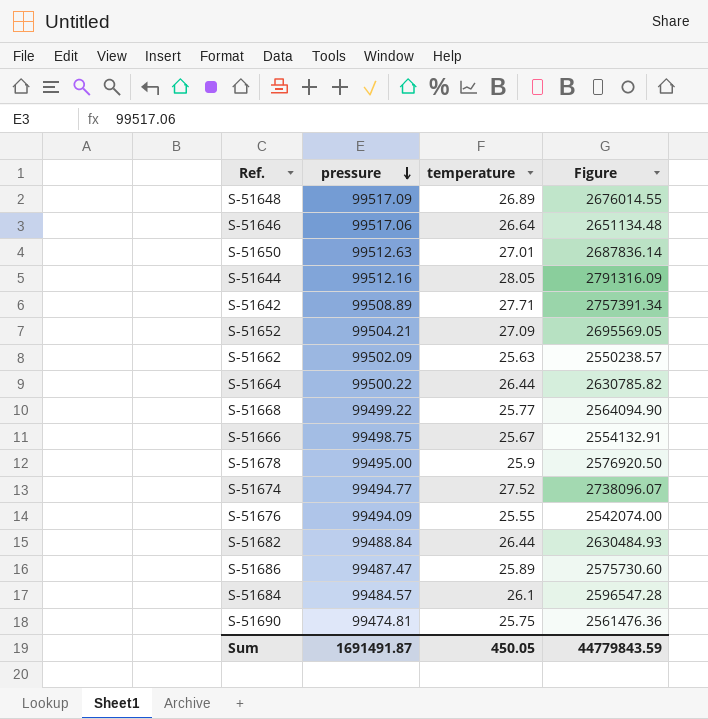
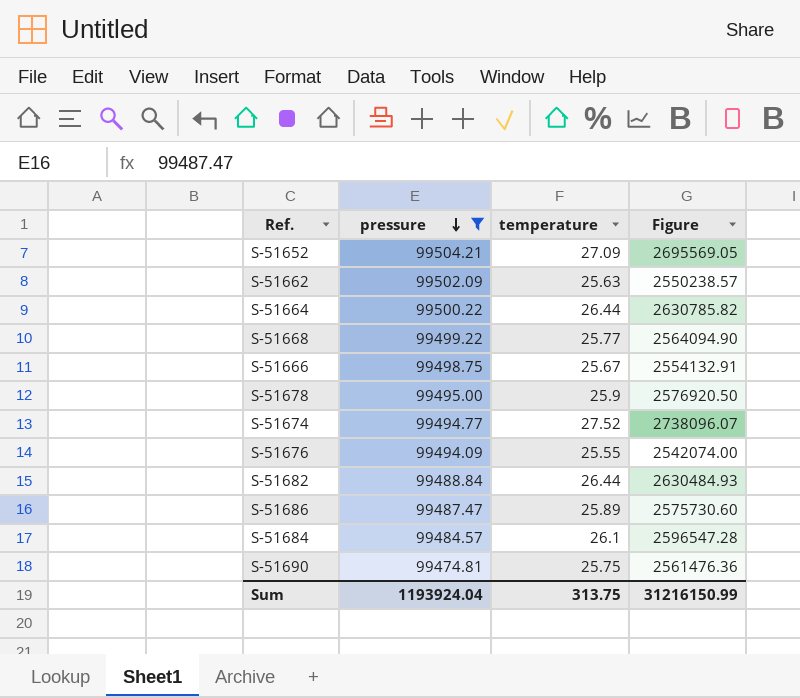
filter: none -> pressure <= 99504.21
Sum | pressure: 1691491.87 -> 1193924.04
Sum | temperature: 450.05 -> 313.75
Sum | Figure: 44779843.59 -> 31216150.99

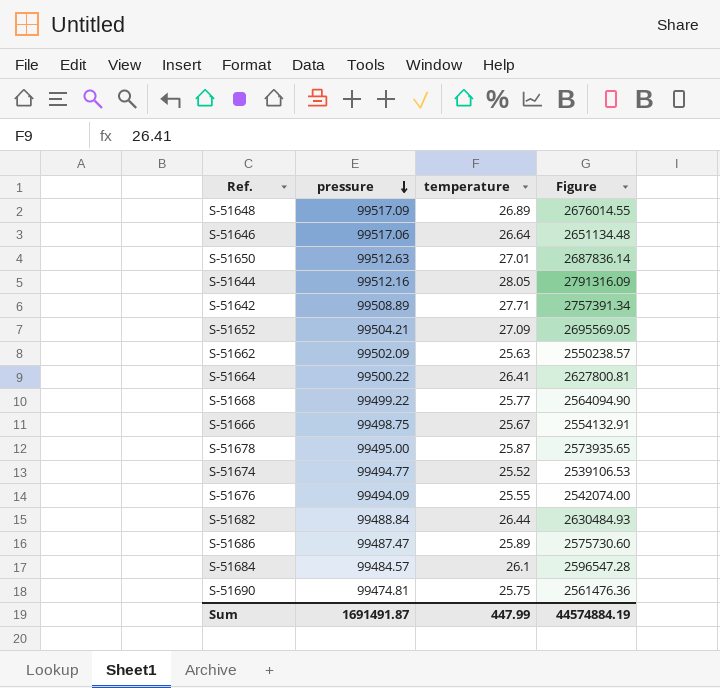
filter: pressure <= 99504.21 -> none
S-51664 | temperature: 26.44 -> 26.41
S-51664 | Figure: 2630785.82 -> 2627800.81
S-51678 | temperature: 25.9 -> 25.87
S-51678 | Figure: 2576920.50 -> 2573935.65
S-51674 | temperature: 27.52 -> 25.52
S-51674 | Figure: 2738096.07 -> 2539106.53
Sum | pressure: 1193924.04 -> 1691491.87
Sum | temperature: 313.75 -> 447.99
Sum | Figure: 31216150.99 -> 44574884.19

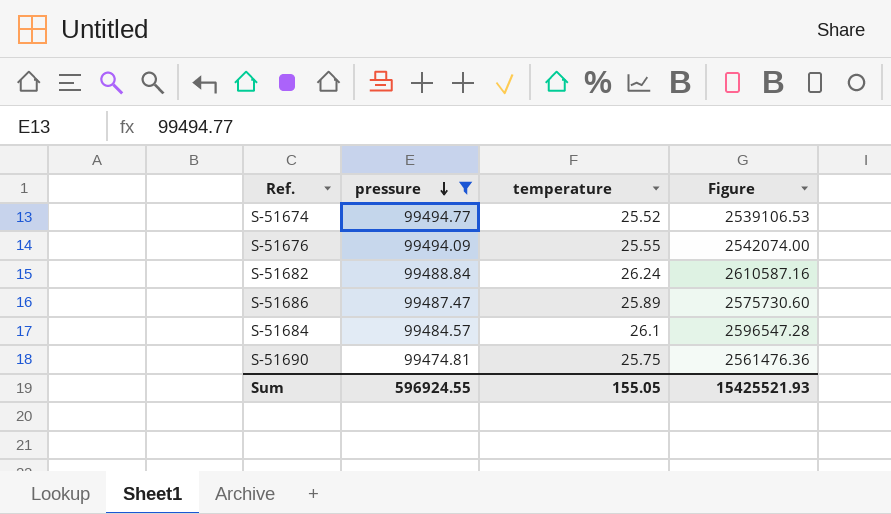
filter: none -> pressure <= 99494.77
S-51682 | temperature: 26.44 -> 26.24
S-51682 | Figure: 2630484.93 -> 2610587.16
Sum | pressure: 1691491.87 -> 596924.55
Sum | temperature: 447.99 -> 155.05
Sum | Figure: 44574884.19 -> 15425521.93

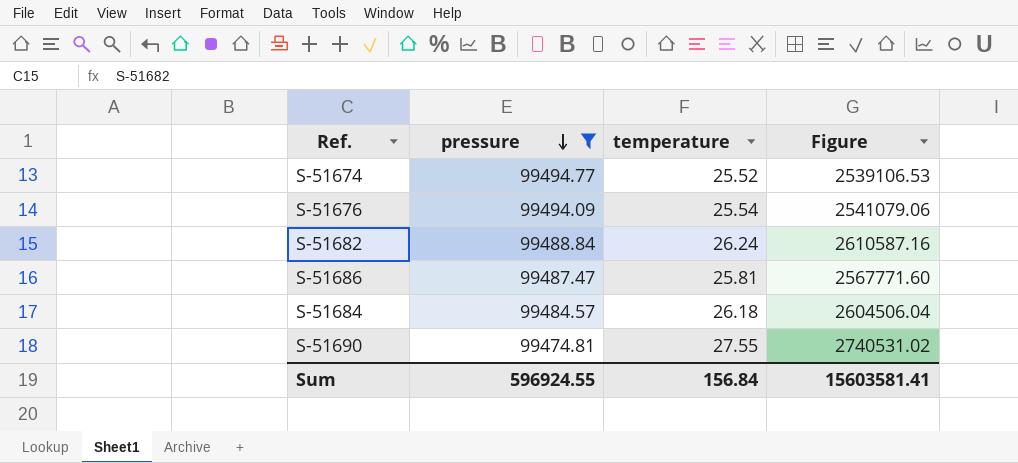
S-51676 | temperature: 25.55 -> 25.54
S-51676 | Figure: 2542074.00 -> 2541079.06
S-51686 | temperature: 25.89 -> 25.81
S-51686 | Figure: 2575730.60 -> 2567771.60
S-51684 | temperature: 26.1 -> 26.18
S-51684 | Figure: 2596547.28 -> 2604506.04
S-51690 | temperature: 25.75 -> 27.55
S-51690 | Figure: 2561476.36 -> 2740531.02
Sum | temperature: 155.05 -> 156.84
Sum | Figure: 15425521.93 -> 15603581.41

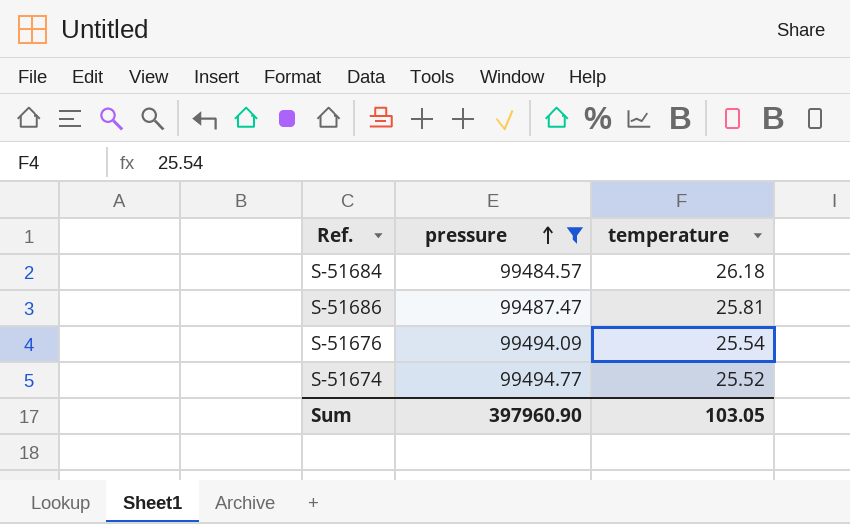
row order: pressure descending -> pressure ascending
column Figure | formula: [pressure] * [temperature] -> none
row S-51682: 99488.84 | 26.24 | 2610587.16 -> none
row S-51690: 99474.81 | 27.55 | 2740531.02 -> none
Sum | pressure: 596924.55 -> 397960.90
Sum | temperature: 156.84 -> 103.05

